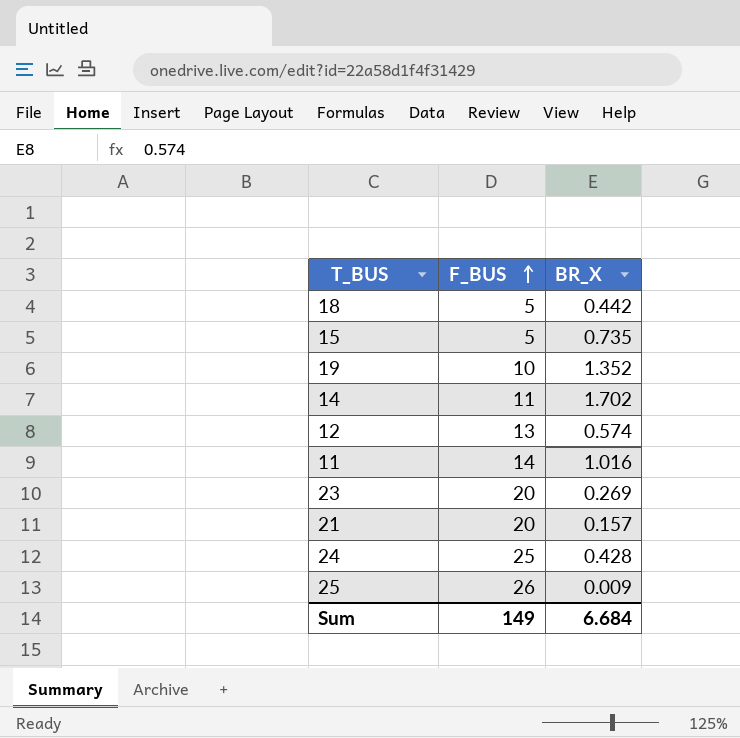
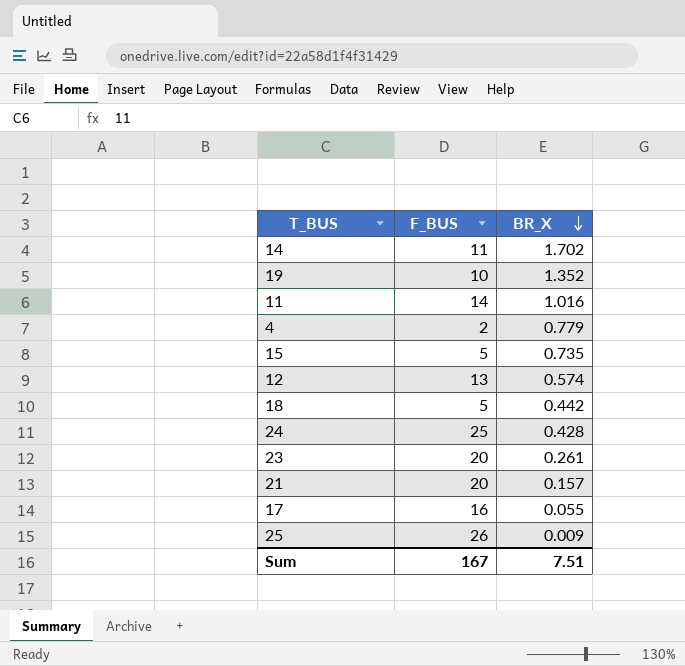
row order: F_BUS ascending -> BR_X descending
row 4: none -> 2 | 0.779
23 | BR_X: 0.269 -> 0.261
row 17: none -> 16 | 0.055
Sum | F_BUS: 149 -> 167
Sum | BR_X: 6.684 -> 7.51

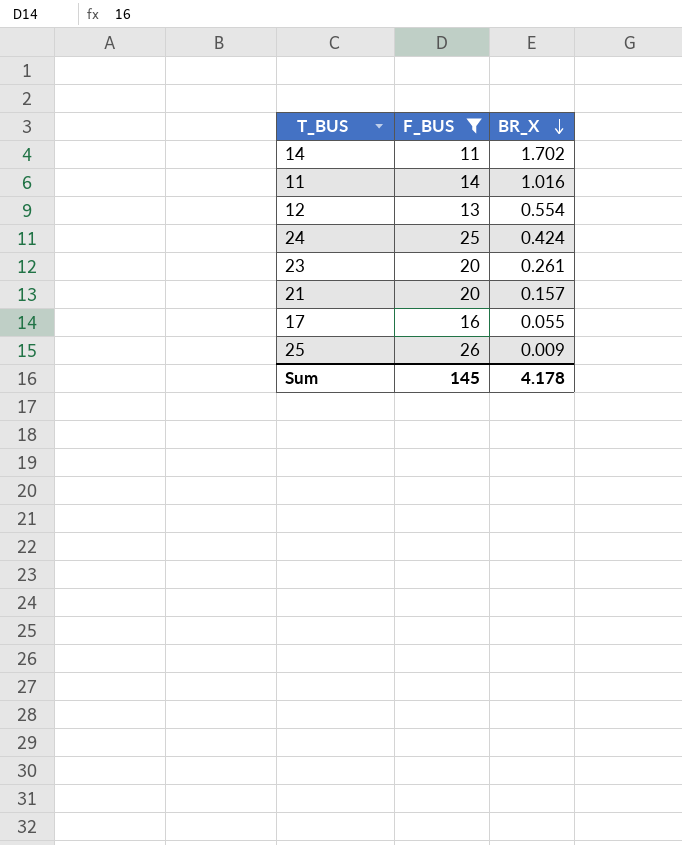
filter: none -> F_BUS >= 11
12 | BR_X: 0.574 -> 0.554
24 | BR_X: 0.428 -> 0.424
Sum | F_BUS: 167 -> 145
Sum | BR_X: 7.51 -> 4.178

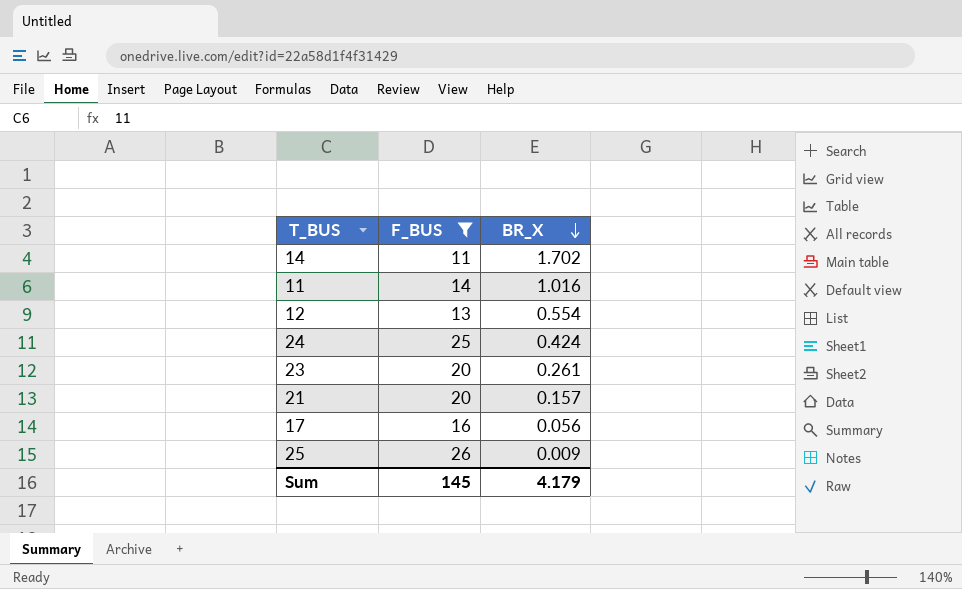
17 | BR_X: 0.055 -> 0.056
Sum | BR_X: 4.178 -> 4.179

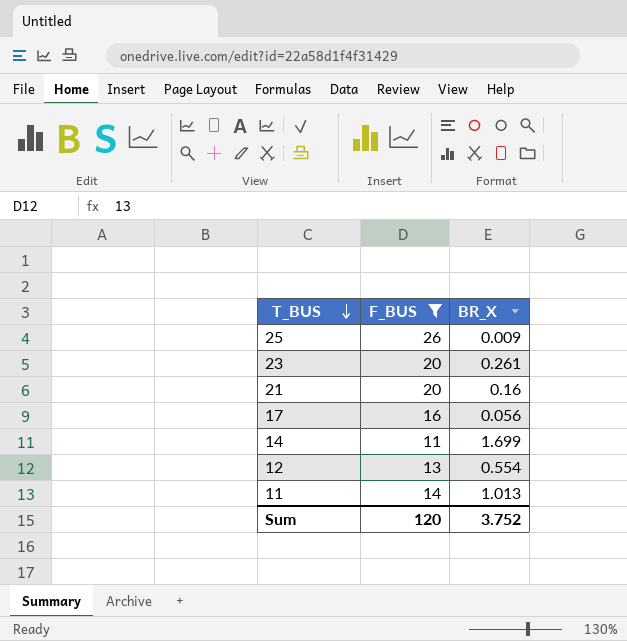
row order: BR_X descending -> T_BUS descending
row 24: 25 | 0.424 -> none
21 | BR_X: 0.157 -> 0.16
14 | BR_X: 1.702 -> 1.699
11 | BR_X: 1.016 -> 1.013
Sum | F_BUS: 145 -> 120
Sum | BR_X: 4.179 -> 3.752

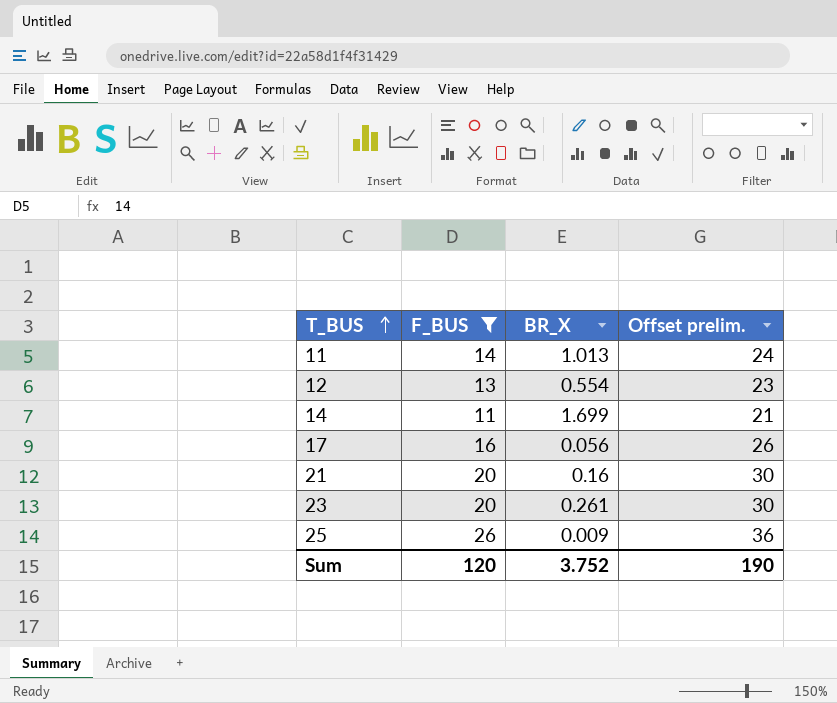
row order: T_BUS descending -> T_BUS ascending
column Offset prelim. | formula: none -> [F_BUS] + 10

